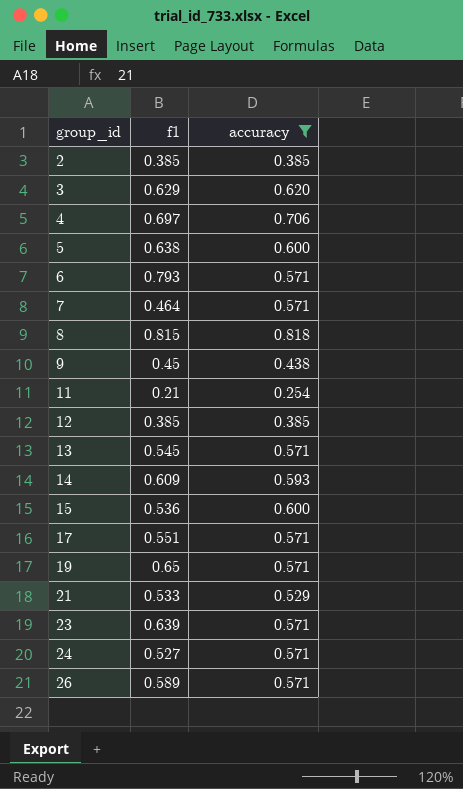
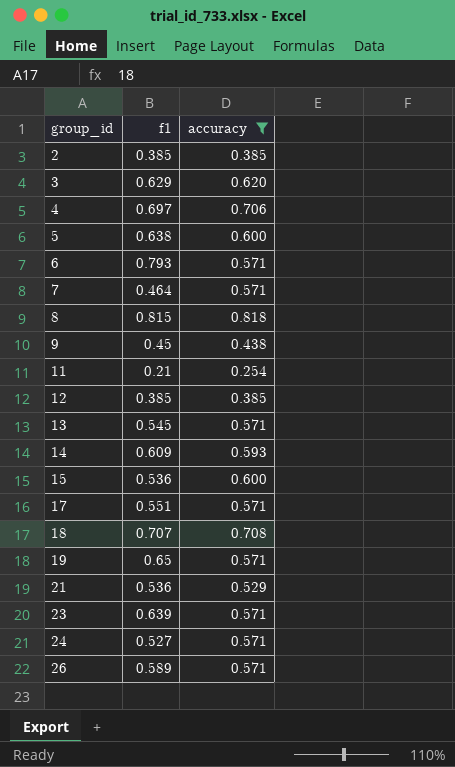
row 18: none -> 0.707 | 0.708
21 | f1: 0.533 -> 0.536

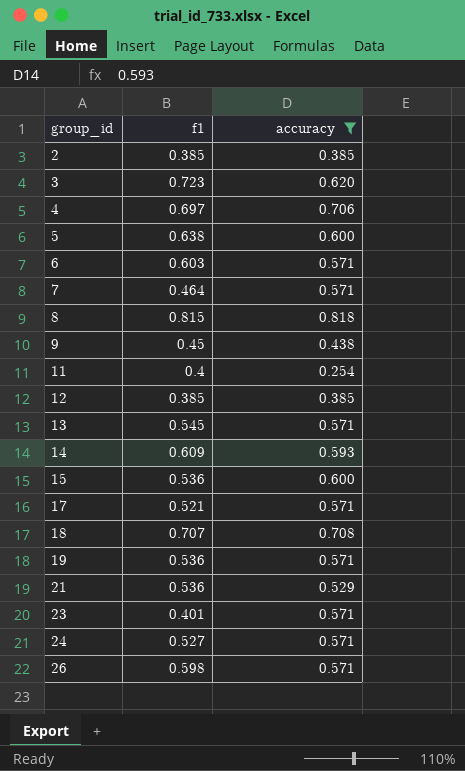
3 | f1: 0.629 -> 0.723
6 | f1: 0.793 -> 0.603
11 | f1: 0.21 -> 0.4
17 | f1: 0.551 -> 0.521
19 | f1: 0.65 -> 0.536
23 | f1: 0.639 -> 0.401
26 | f1: 0.589 -> 0.598

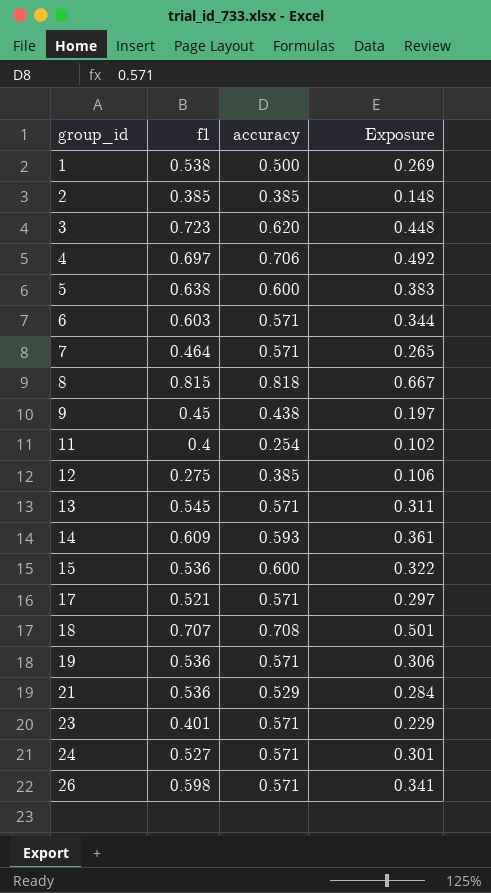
filter: accuracy != 0.500 -> none
column Exposure | formula: none -> [f1] * [accuracy]
12 | f1: 0.385 -> 0.275

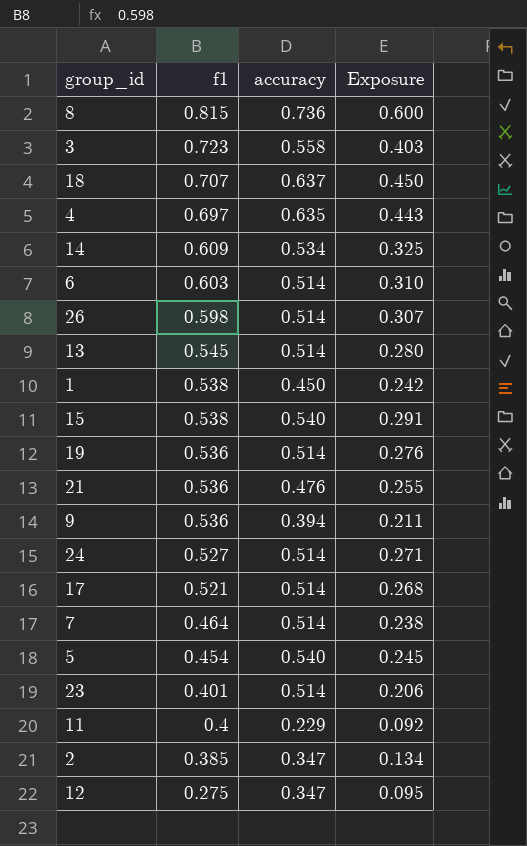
row order: group_id ascending -> f1 descending
8 | accuracy: 0.818 -> 0.736
8 | Exposure: 0.667 -> 0.600
3 | accuracy: 0.620 -> 0.558
3 | Exposure: 0.448 -> 0.403
18 | accuracy: 0.708 -> 0.637
18 | Exposure: 0.501 -> 0.450
4 | accuracy: 0.706 -> 0.635
4 | Exposure: 0.492 -> 0.443
14 | accuracy: 0.593 -> 0.534
14 | Exposure: 0.361 -> 0.325
6 | accuracy: 0.571 -> 0.514
6 | Exposure: 0.344 -> 0.310
26 | accuracy: 0.571 -> 0.514
26 | Exposure: 0.341 -> 0.307
13 | accuracy: 0.571 -> 0.514
13 | Exposure: 0.311 -> 0.280
1 | accuracy: 0.500 -> 0.450
1 | Exposure: 0.269 -> 0.242
15 | f1: 0.536 -> 0.538
15 | accuracy: 0.600 -> 0.540
15 | Exposure: 0.322 -> 0.291
19 | accuracy: 0.571 -> 0.514
19 | Exposure: 0.306 -> 0.276
21 | accuracy: 0.529 -> 0.476
21 | Exposure: 0.284 -> 0.255
9 | f1: 0.45 -> 0.536
9 | accuracy: 0.438 -> 0.394
9 | Exposure: 0.197 -> 0.211
24 | accuracy: 0.571 -> 0.514
24 | Exposure: 0.301 -> 0.271
17 | accuracy: 0.571 -> 0.514
17 | Exposure: 0.297 -> 0.268
7 | accuracy: 0.571 -> 0.514
7 | Exposure: 0.265 -> 0.238
5 | f1: 0.638 -> 0.454
5 | accuracy: 0.600 -> 0.540
5 | Exposure: 0.383 -> 0.245
23 | accuracy: 0.571 -> 0.514
23 | Exposure: 0.229 -> 0.206
11 | accuracy: 0.254 -> 0.229
11 | Exposure: 0.102 -> 0.092
2 | accuracy: 0.385 -> 0.347
2 | Exposure: 0.148 -> 0.134
12 | accuracy: 0.385 -> 0.347
12 | Exposure: 0.106 -> 0.095

